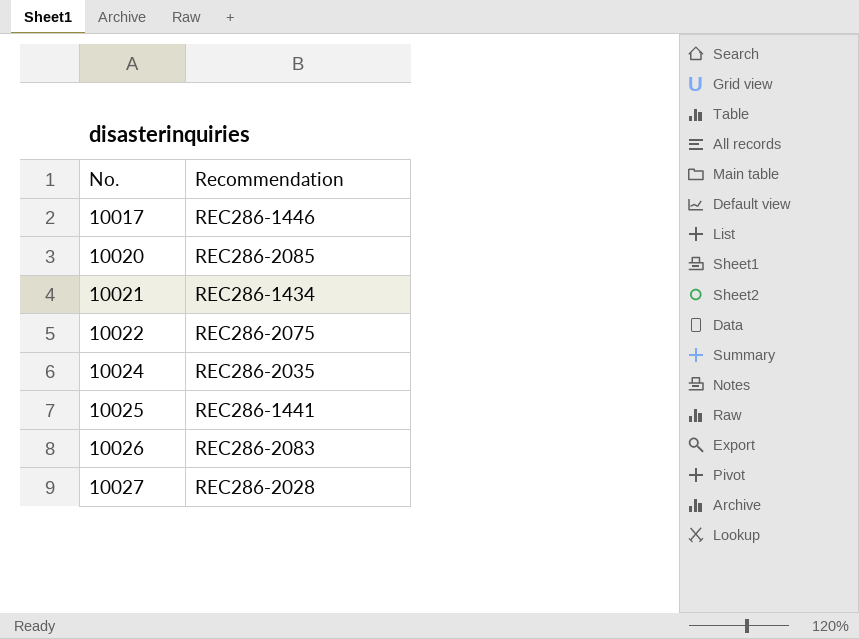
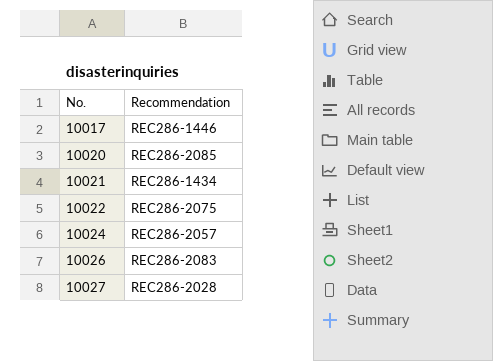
row 10025: REC286-1441 -> none
10024 | Recommendation: REC286-2035 -> REC286-2057

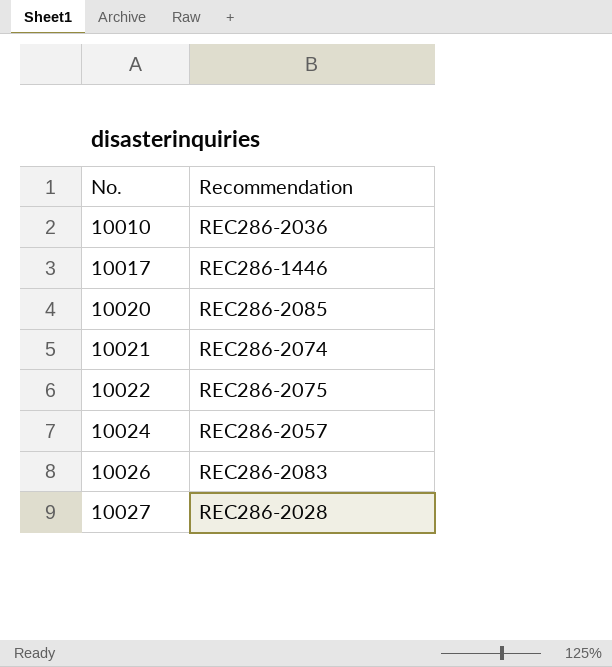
row 10010: none -> REC286-2036
10021 | Recommendation: REC286-1434 -> REC286-2074

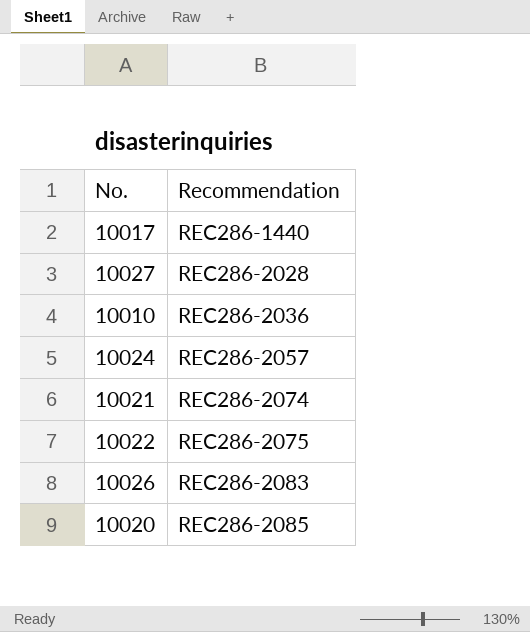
row order: No. ascending -> Recommendation ascending
10017 | Recommendation: REC286-1446 -> REC286-1440

